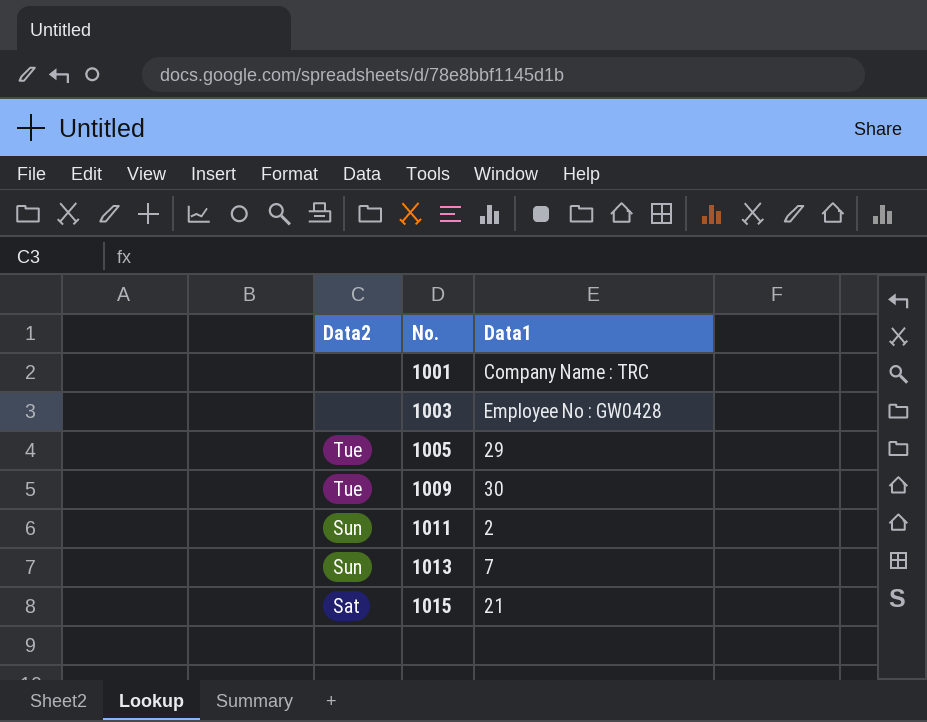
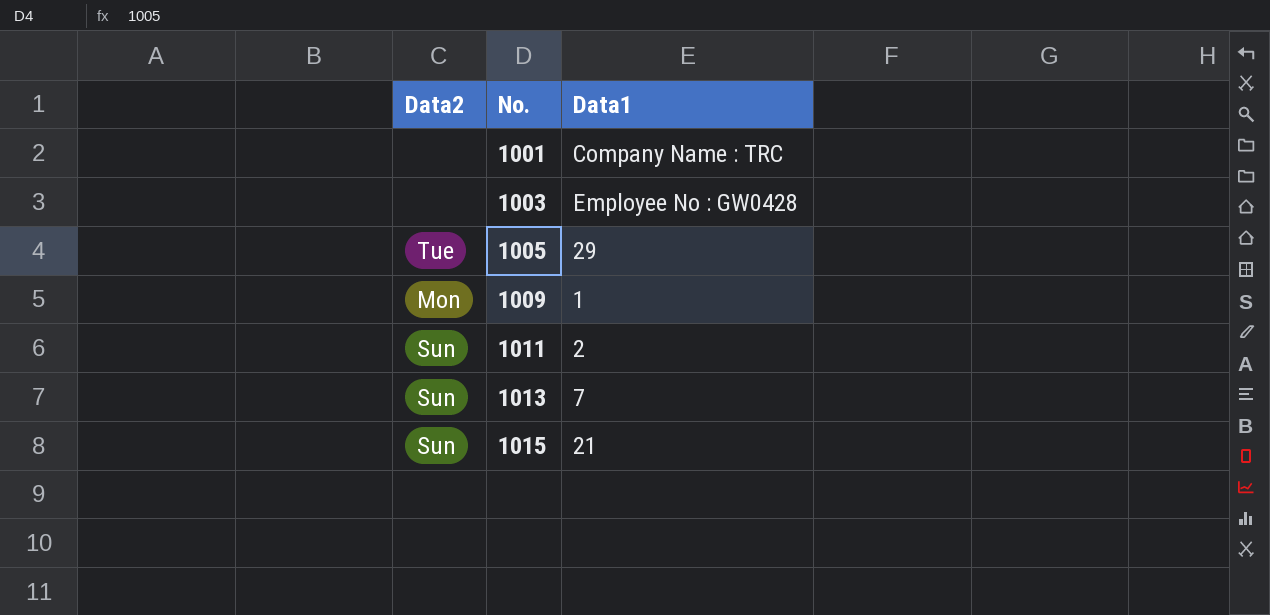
1009 | Data2: Tue -> Mon
1009 | Data1: 30 -> 1
1015 | Data2: Sat -> Sun

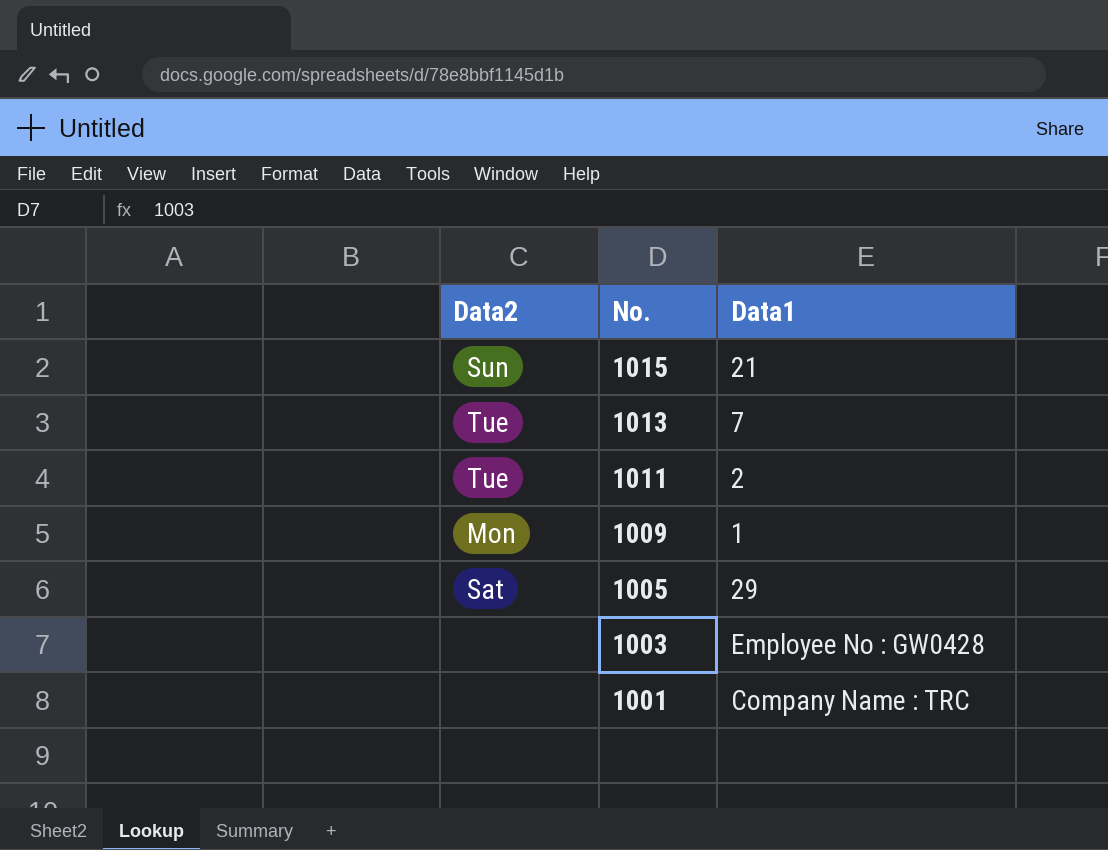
row order: No. ascending -> No. descending
1013 | Data2: Sun -> Tue
1011 | Data2: Sun -> Tue
1005 | Data2: Tue -> Sat

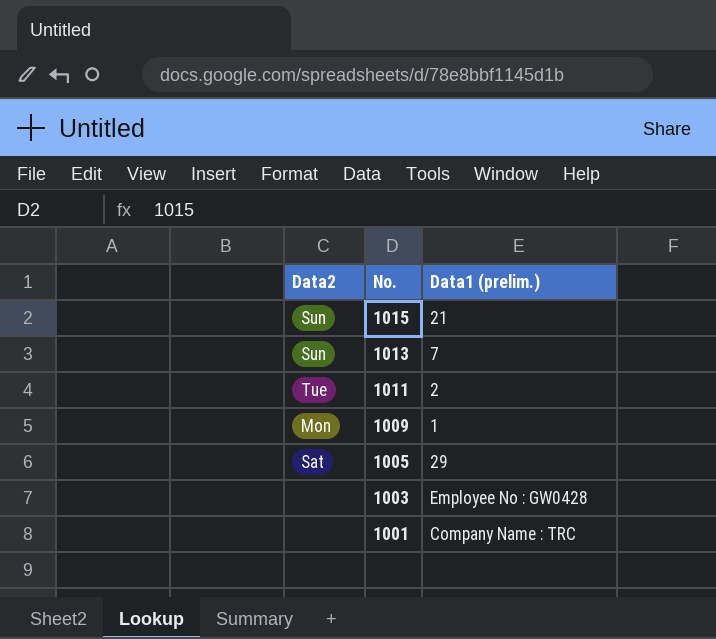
column name: Data1 -> Data1 (prelim.)
1013 | Data2: Tue -> Sun

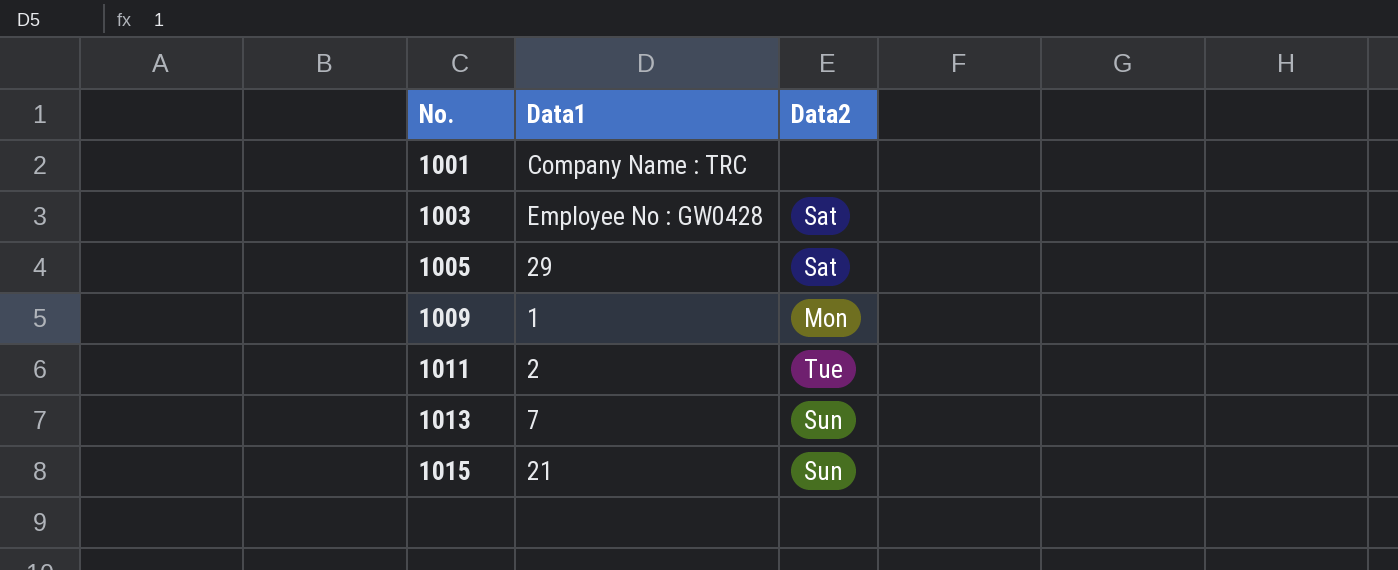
row order: No. descending -> No. ascending
column name: Data1 (prelim.) -> Data1
column Data2 | position: 1 -> 3
1003 | Data2: none -> Sat

